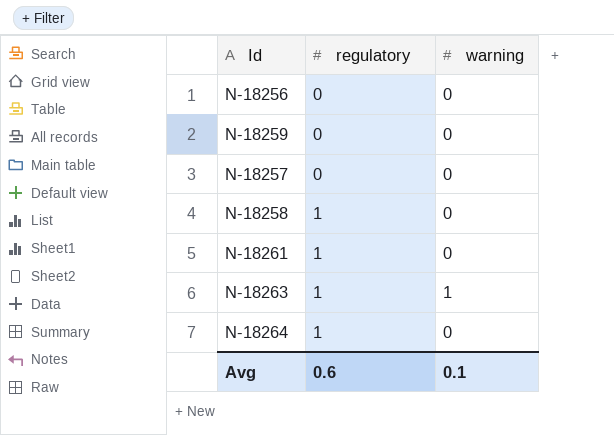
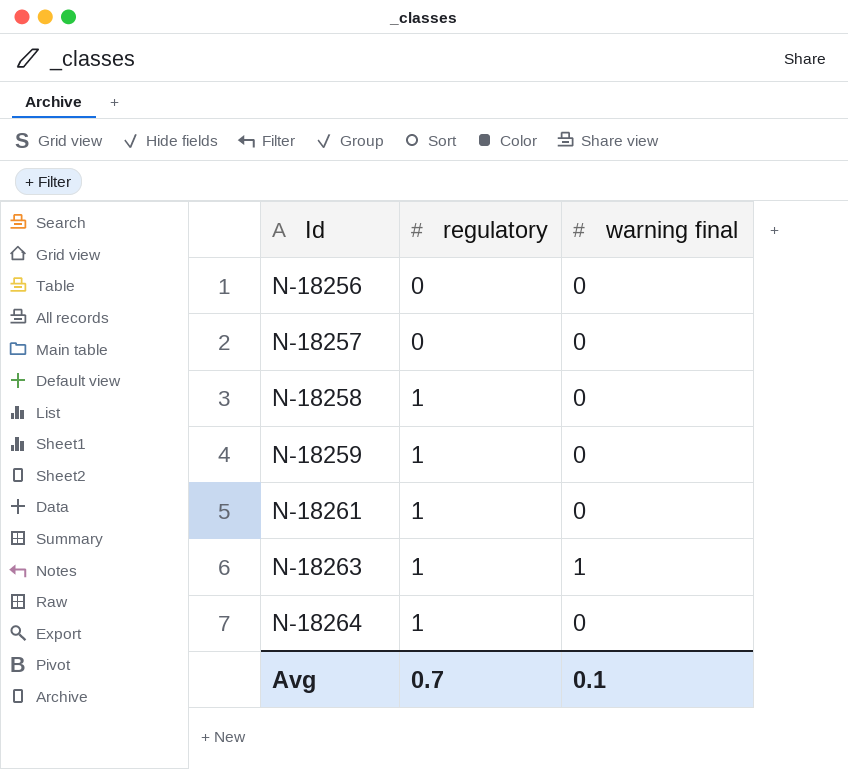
row order: regulatory ascending -> Id ascending
column name: warning -> warning final
N-18259 | regulatory: 0 -> 1
Avg | regulatory: 0.6 -> 0.7

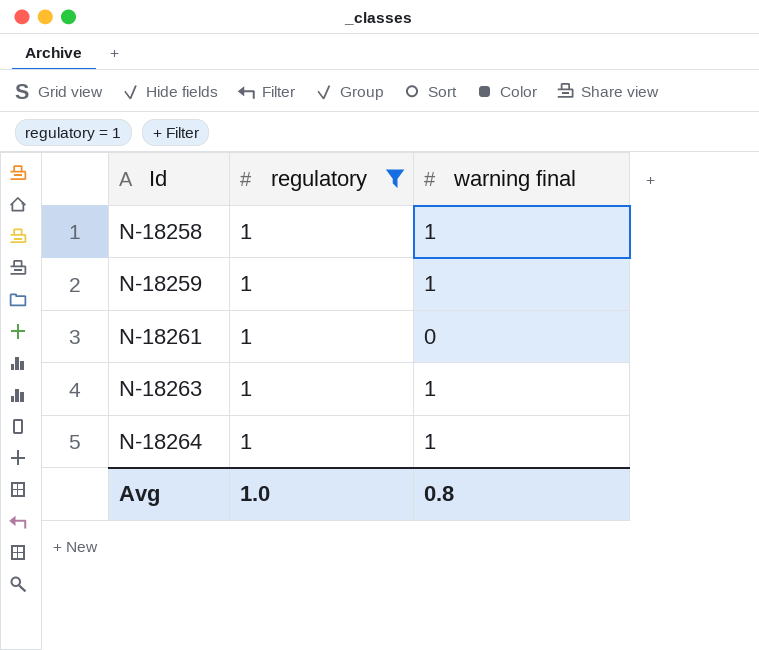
filter: none -> regulatory = 1
N-18258 | warning final: 0 -> 1
N-18259 | warning final: 0 -> 1
N-18264 | warning final: 0 -> 1
Avg | regulatory: 0.7 -> 1.0
Avg | warning final: 0.1 -> 0.8

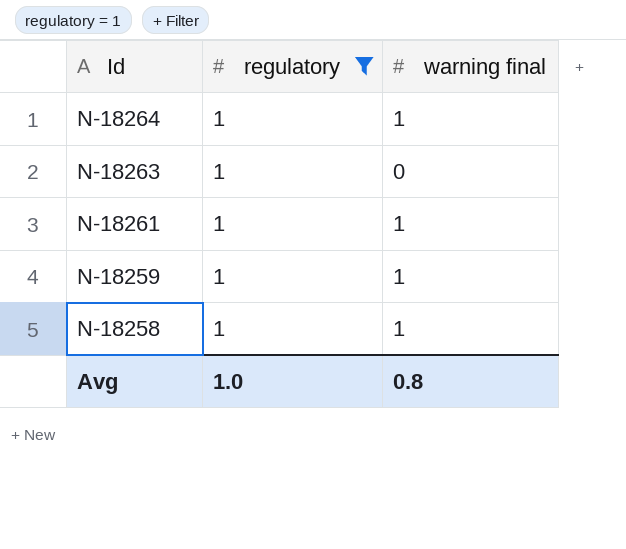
row order: Id ascending -> Id descending
N-18263 | warning final: 1 -> 0
N-18261 | warning final: 0 -> 1

